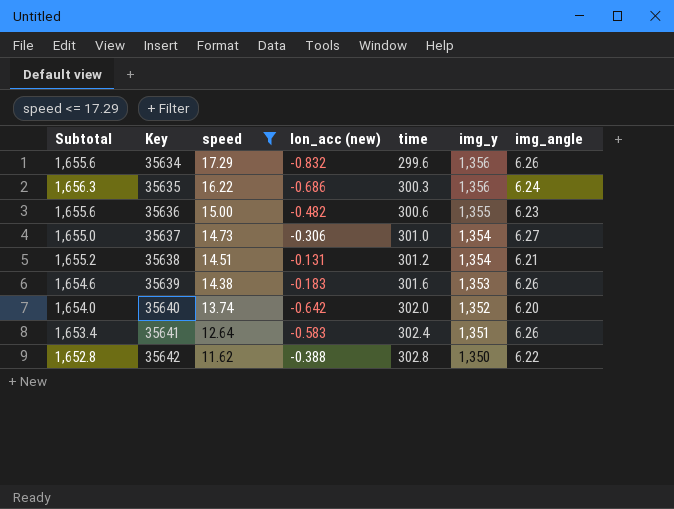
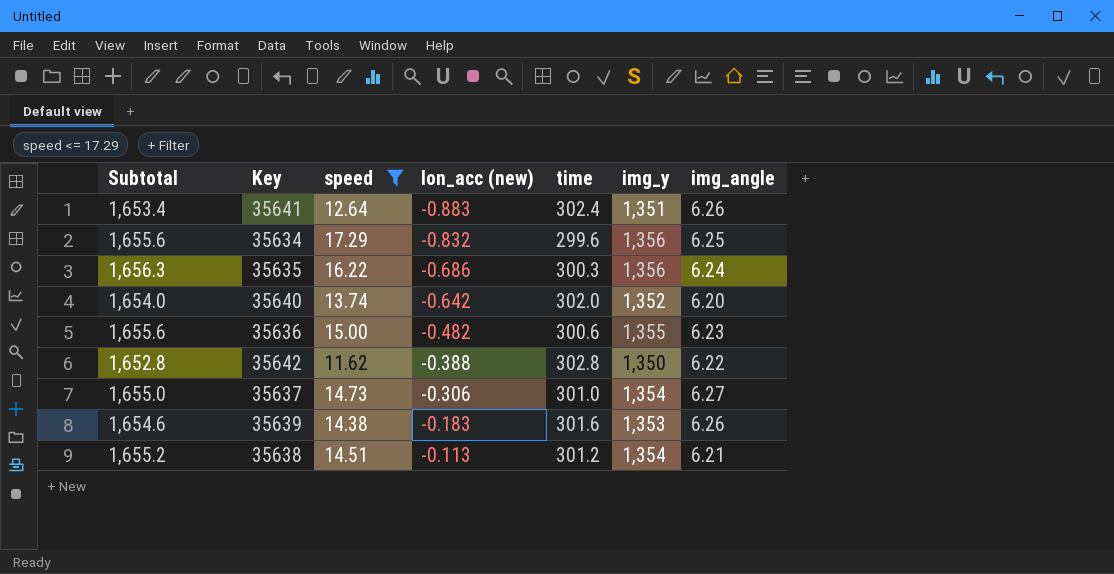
row order: Key ascending -> lon_acc (new) ascending
35641 | lon_acc (new): -0.583 -> -0.883
35634 | img_angle: 6.26 -> 6.25
35638 | lon_acc (new): -0.131 -> -0.113

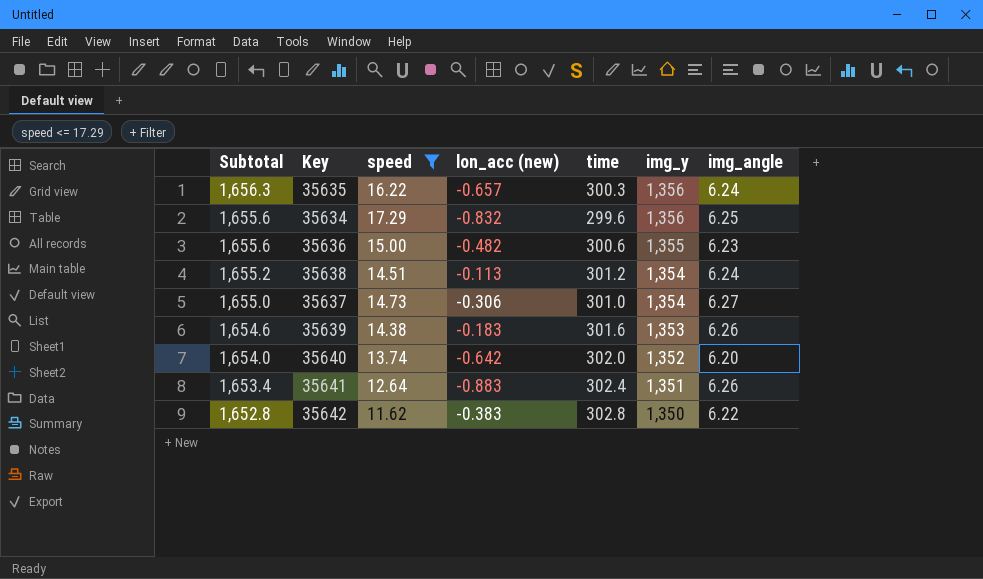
row order: lon_acc (new) ascending -> Subtotal descending
35635 | lon_acc (new): -0.686 -> -0.657
35638 | img_angle: 6.21 -> 6.24
35642 | lon_acc (new): -0.388 -> -0.383

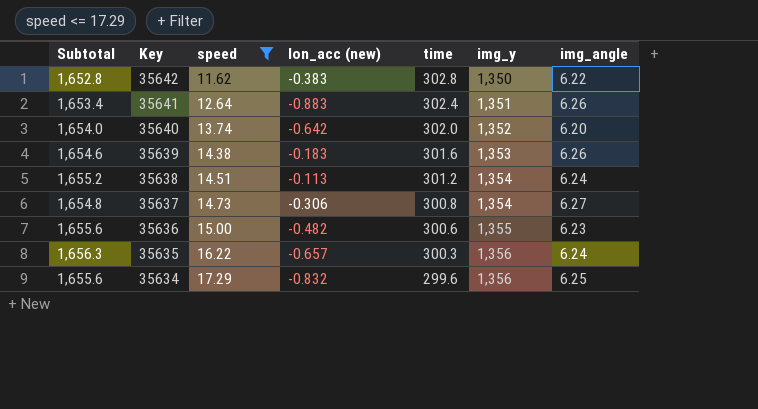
row order: Subtotal descending -> Key descending
35637 | Subtotal: 1,655.0 -> 1,654.8
35637 | time: 301.0 -> 300.8

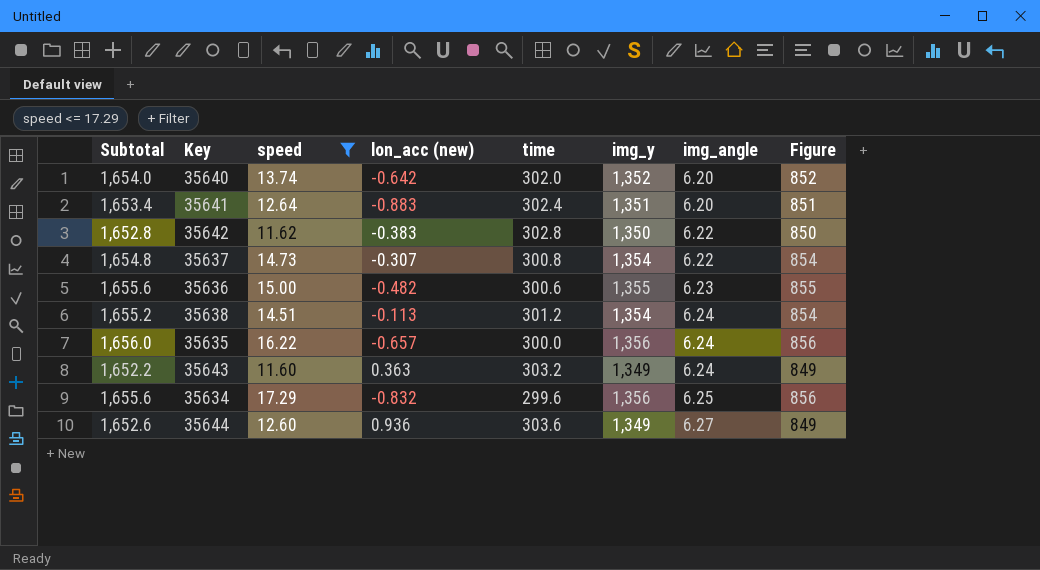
row order: Key descending -> img_angle ascending
column Figure | formula: none -> [img_y] - 500
row 35639: 1,654.6 | 14.38 | -0.183 | 301.6 | 1,353 | 6.26 -> none
35641 | img_angle: 6.26 -> 6.20
35637 | lon_acc (new): -0.306 -> -0.307
35637 | img_angle: 6.27 -> 6.22
35635 | Subtotal: 1,656.3 -> 1,656.0
35635 | time: 300.3 -> 300.0
row 35643: none -> 1,652.2 | 11.60 | 0.363 | 303.2 | 1,349 | 6.24 | 849
row 35644: none -> 1,652.6 | 12.60 | 0.936 | 303.6 | 1,349 | 6.27 | 849

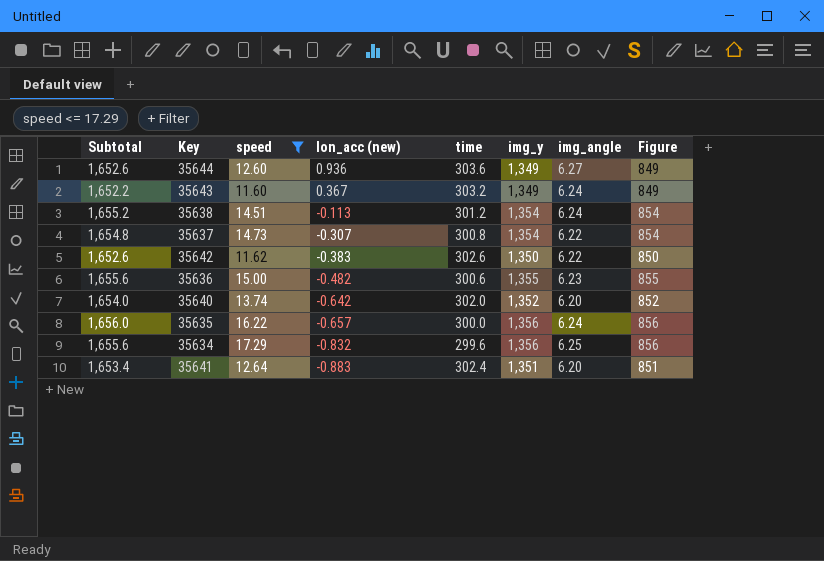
row order: img_angle ascending -> lon_acc (new) descending
35643 | lon_acc (new): 0.363 -> 0.367
35642 | Subtotal: 1,652.8 -> 1,652.6
35642 | time: 302.8 -> 302.6

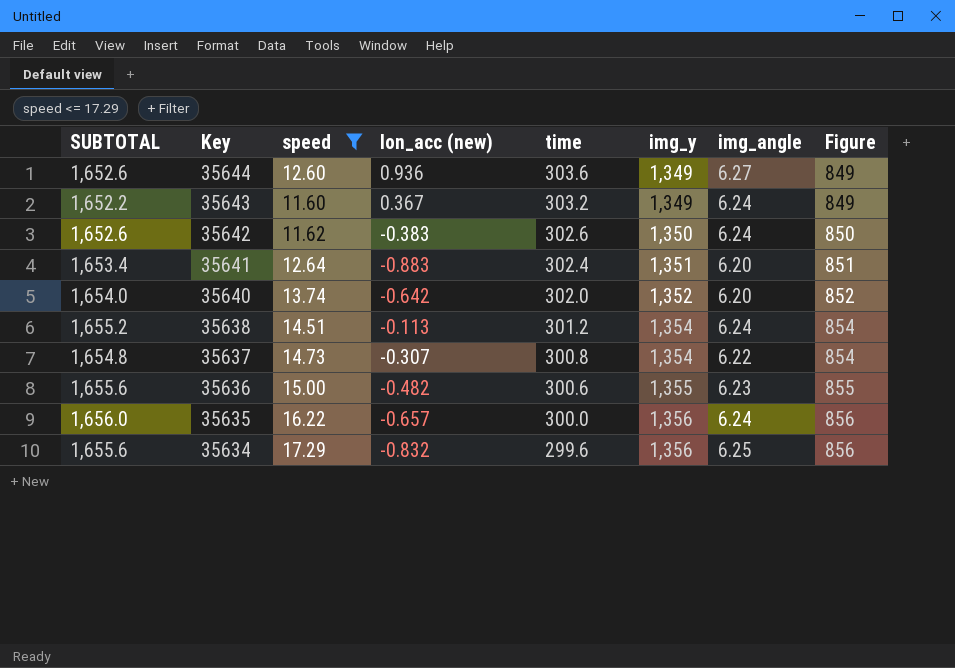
row order: lon_acc (new) descending -> Key descending
column name: Subtotal -> SUBTOTAL
35642 | img_angle: 6.22 -> 6.24

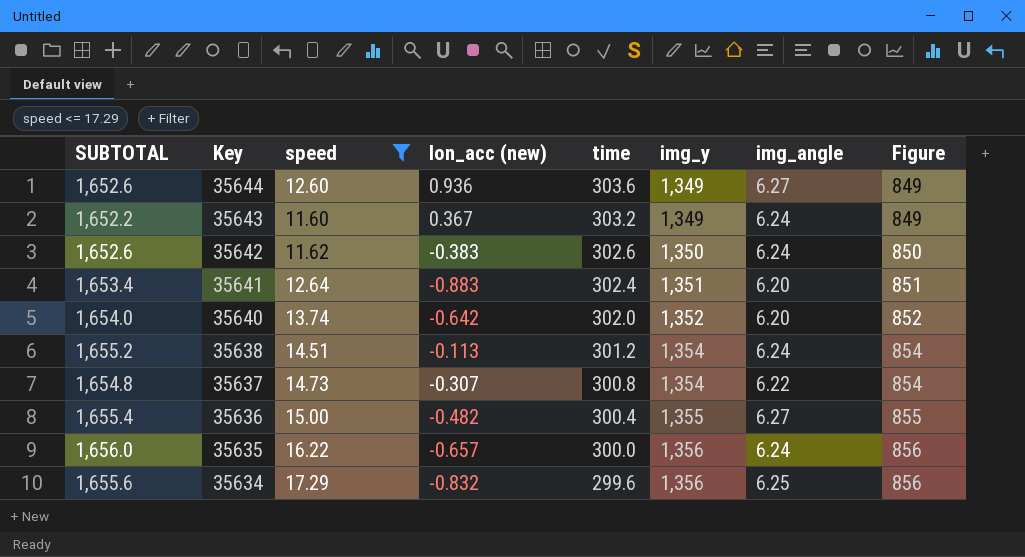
35636 | SUBTOTAL: 1,655.6 -> 1,655.4
35636 | time: 300.6 -> 300.4
35636 | img_angle: 6.23 -> 6.27

